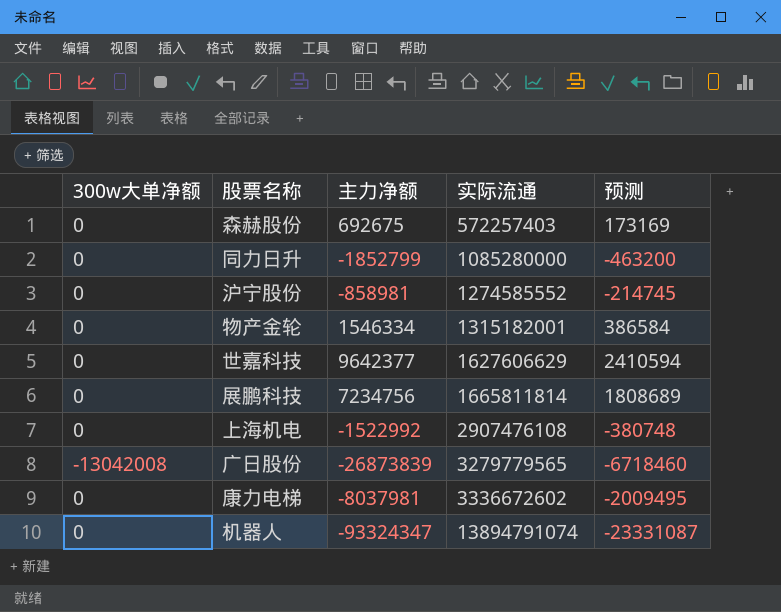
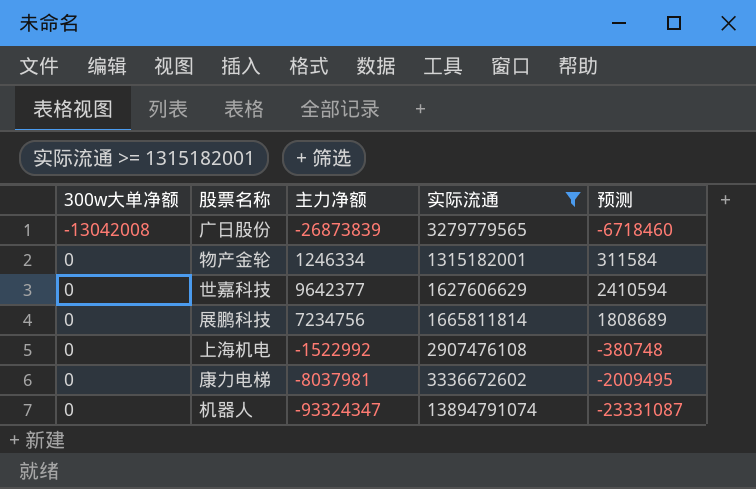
filter: none -> 实际流通 >= 1315182001
row order: 实际流通 ascending -> 300w大单净额 ascending
物产金轮 | 主力净额: 1546334 -> 1246334
物产金轮 | 预测: 386584 -> 311584

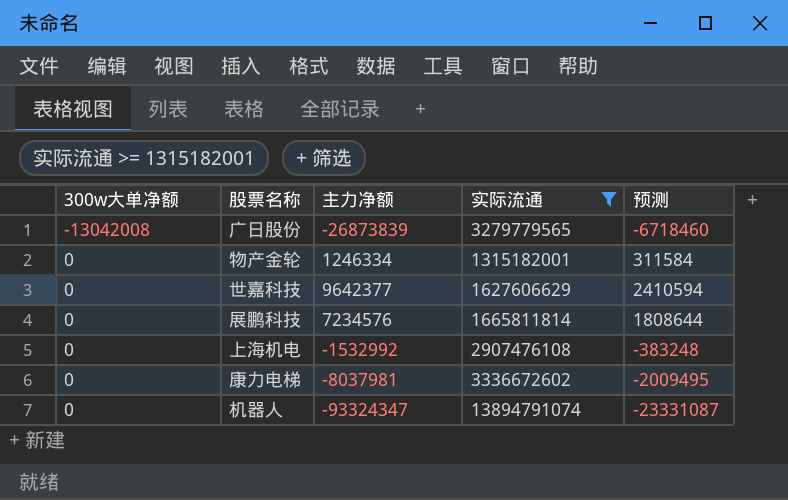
展鹏科技 | 主力净额: 7234756 -> 7234576
展鹏科技 | 预测: 1808689 -> 1808644
上海机电 | 主力净额: -1522992 -> -1532992
上海机电 | 预测: -380748 -> -383248

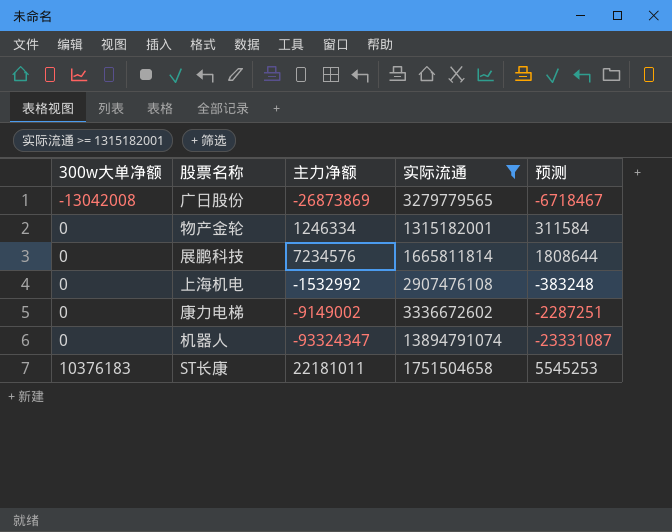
row 世嘉科技: 0 | 9642377 | 1627606629 | 2410594 -> none
广日股份 | 主力净额: -26873839 -> -26873869
广日股份 | 预测: -6718460 -> -6718467
康力电梯 | 主力净额: -8037981 -> -9149002
康力电梯 | 预测: -2009495 -> -2287251
row ST长康: none -> 10376183 | 22181011 | 1751504658 | 5545253

